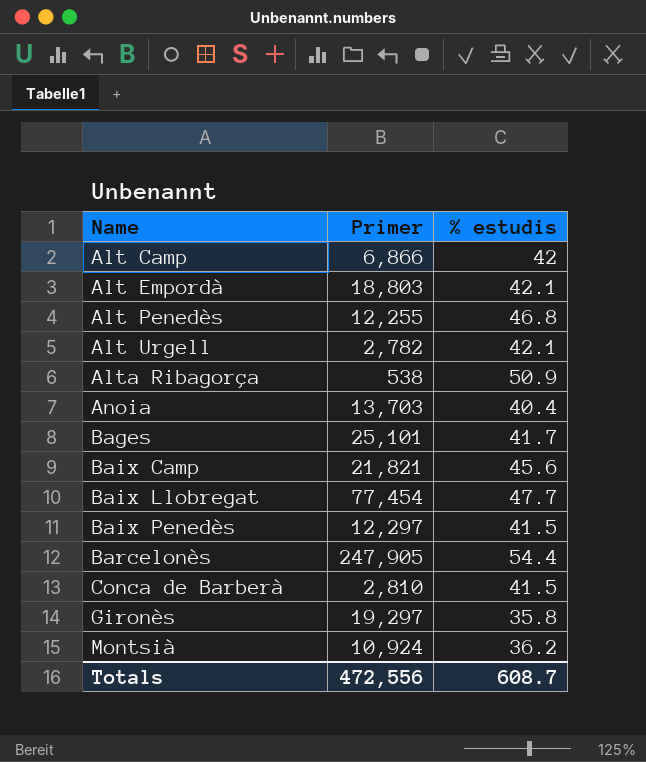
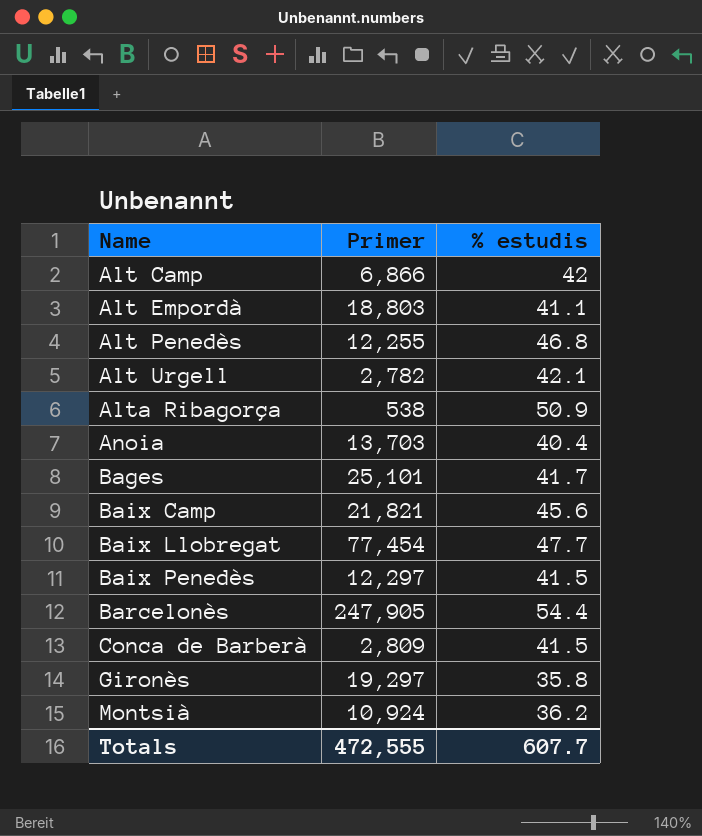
Alt Empordà | % estudis: 42.1 -> 41.1
Conca de Barberà | Primer: 2,810 -> 2,809
Totals | Primer: 472,556 -> 472,555
Totals | % estudis: 608.7 -> 607.7

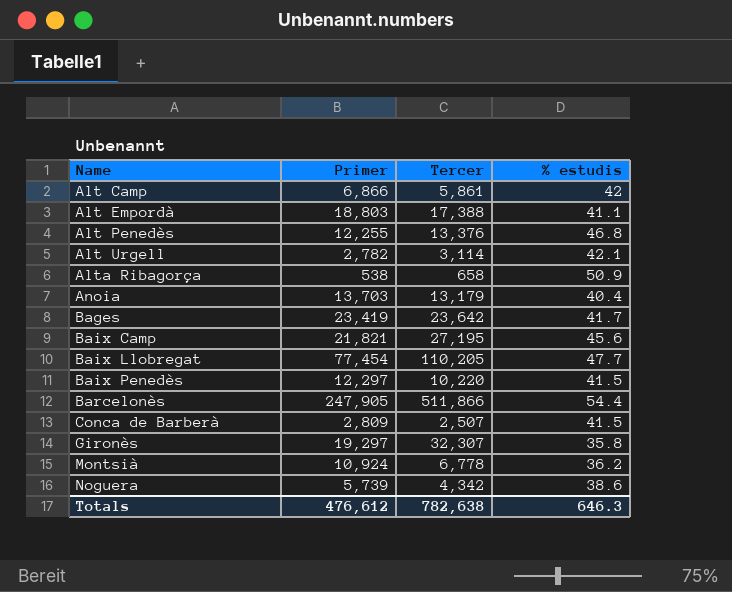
column Tercer | position: none -> 3
Bages | Primer: 25,101 -> 23,419
row Noguera: none -> 5,739 | 4,342 | 38.6
Totals | Primer: 472,555 -> 476,612
Totals | % estudis: 607.7 -> 646.3

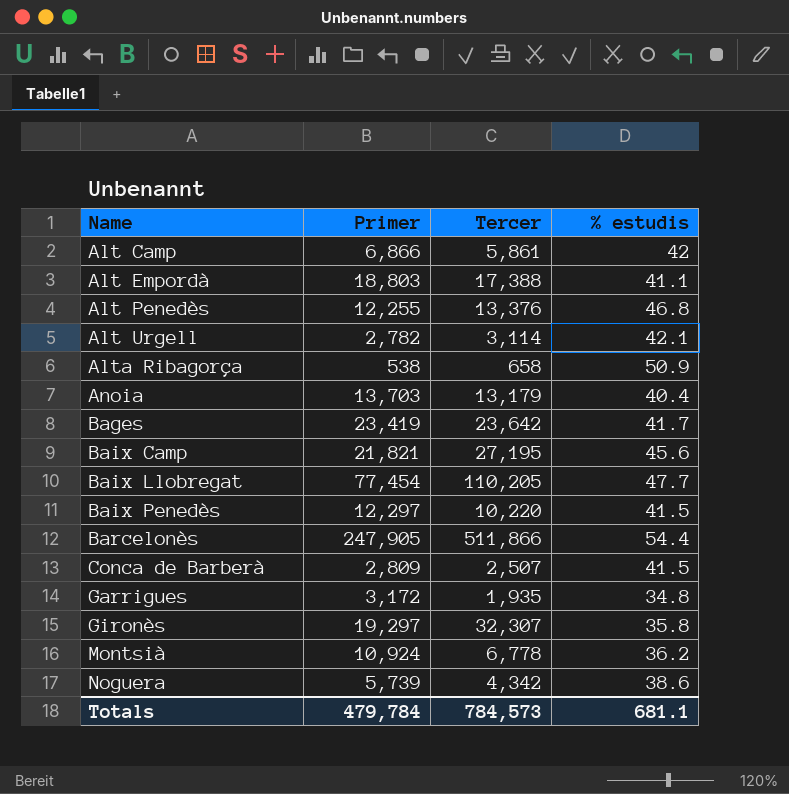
row Garrigues: none -> 3,172 | 1,935 | 34.8
Totals | Primer: 476,612 -> 479,784
Totals | Tercer: 782,638 -> 784,573
Totals | % estudis: 646.3 -> 681.1

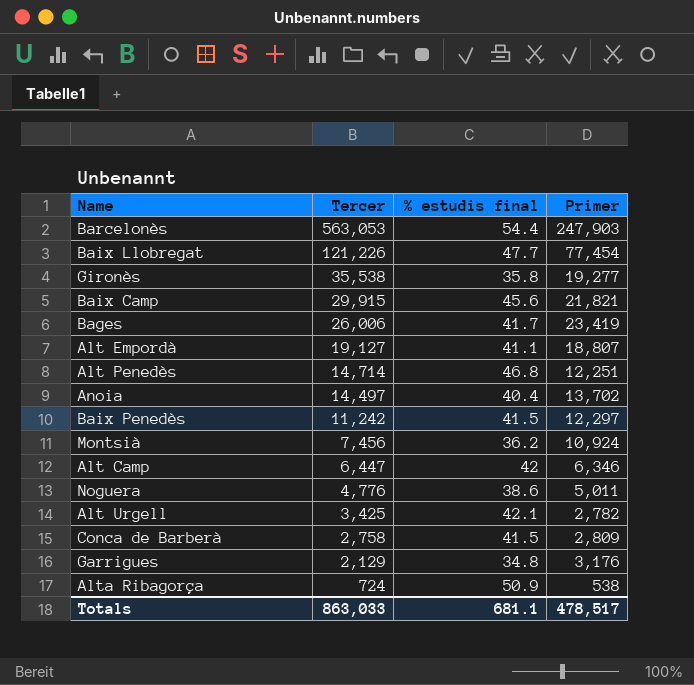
row order: Name ascending -> Tercer descending
column name: % estudis -> % estudis final
column Primer | position: 2 -> 4
Barcelonès | Tercer: 511,866 -> 563,053
Barcelonès | Primer: 247,905 -> 247,903
Baix Llobregat | Tercer: 110,205 -> 121,226
Gironès | Tercer: 32,307 -> 35,538
Gironès | Primer: 19,297 -> 19,277
Baix Camp | Tercer: 27,195 -> 29,915
Bages | Tercer: 23,642 -> 26,006
Alt Empordà | Tercer: 17,388 -> 19,127
Alt Empordà | Primer: 18,803 -> 18,807
Alt Penedès | Tercer: 13,376 -> 14,714
Alt Penedès | Primer: 12,255 -> 12,251
Anoia | Tercer: 13,179 -> 14,497
Anoia | Primer: 13,703 -> 13,702
Baix Penedès | Tercer: 10,220 -> 11,242
Montsià | Tercer: 6,778 -> 7,456
Alt Camp | Tercer: 5,861 -> 6,447
Alt Camp | Primer: 6,866 -> 6,346
Noguera | Tercer: 4,342 -> 4,776
Noguera | Primer: 5,739 -> 5,011
Alt Urgell | Tercer: 3,114 -> 3,425
Conca de Barberà | Tercer: 2,507 -> 2,758
Garrigues | Tercer: 1,935 -> 2,129
Garrigues | Primer: 3,172 -> 3,176
Alta Ribagorça | Tercer: 658 -> 724
Totals | Tercer: 784,573 -> 863,033
Totals | Primer: 479,784 -> 478,517

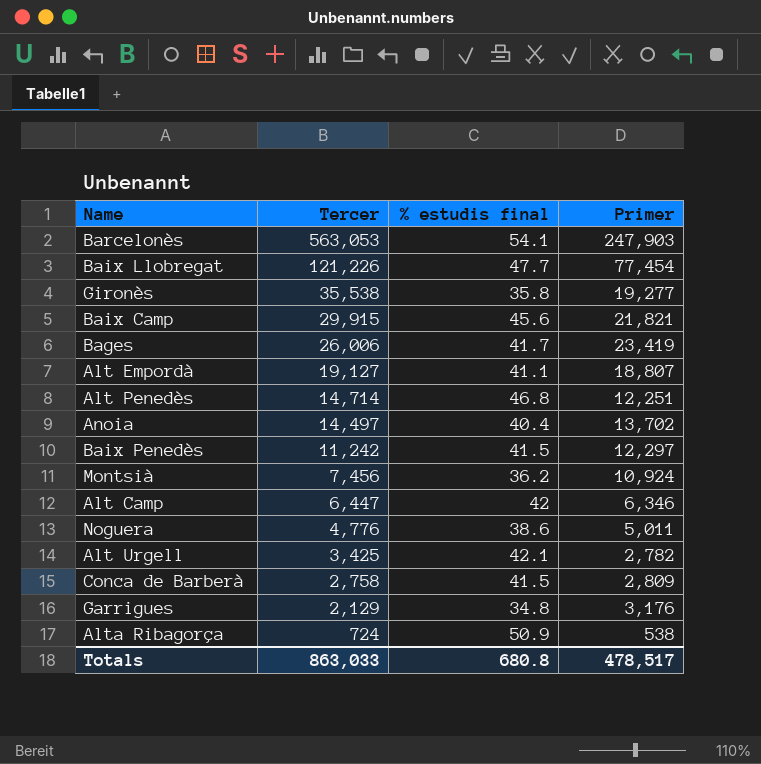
Barcelonès | % estudis final: 54.4 -> 54.1
Totals | % estudis final: 681.1 -> 680.8

